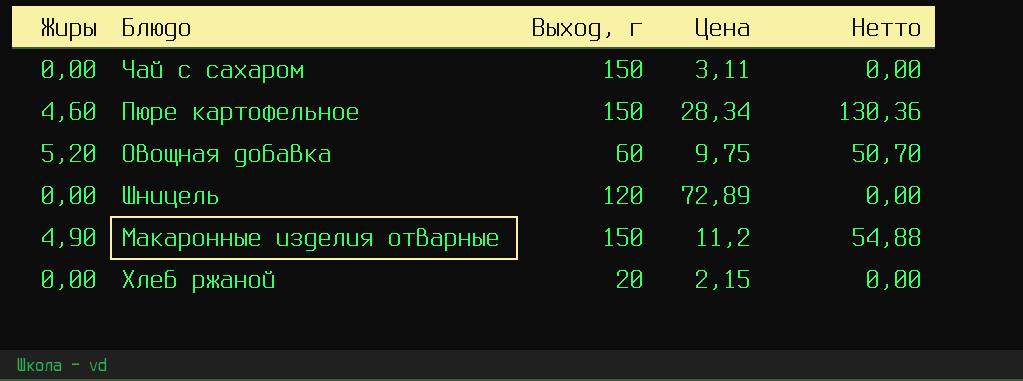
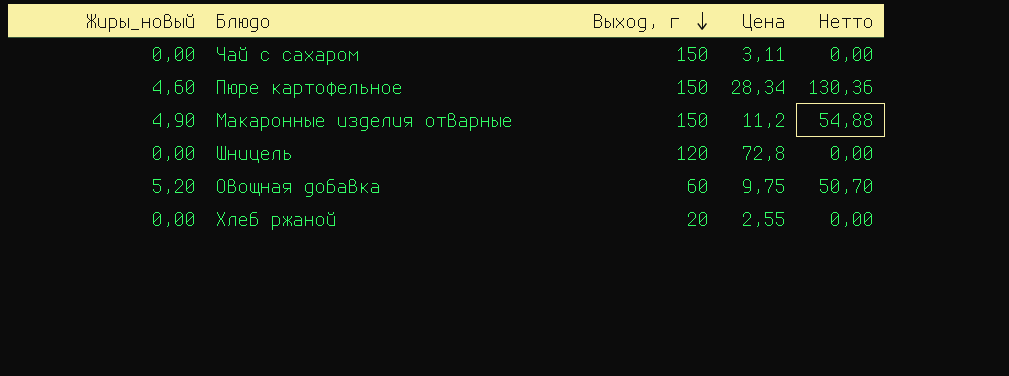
row order: none -> Выход, г descending
column name: Жиры -> Жиры_новый
Шницель | Цена: 72,89 -> 72,8
Хлеб ржаной | Цена: 2,15 -> 2,55

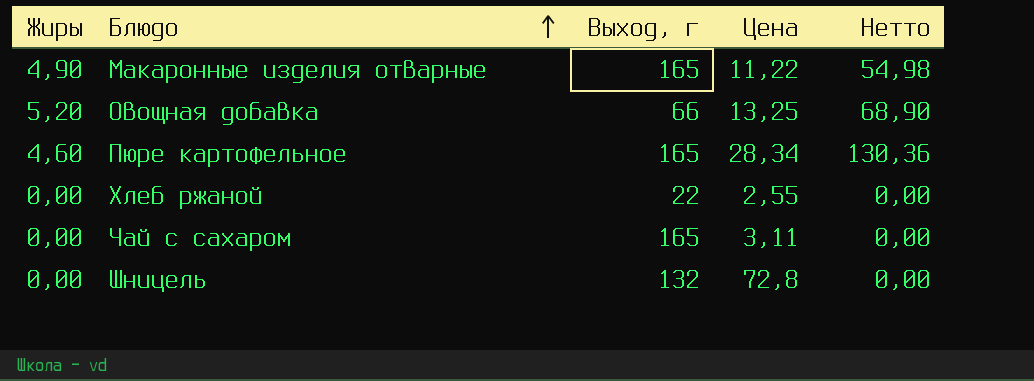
row order: Выход, г descending -> Блюдо ascending
column name: Жиры_новый -> Жиры
Макаронные изделия отварные | Выход, г: 150 -> 165
Макаронные изделия отварные | Цена: 11,2 -> 11,22
Макаронные изделия отварные | Нетто: 54,88 -> 54,98
Овощная добавка | Выход, г: 60 -> 66
Овощная добавка | Цена: 9,75 -> 13,25
Овощная добавка | Нетто: 50,70 -> 68,90
Пюре картофельное | Выход, г: 150 -> 165
Хлеб ржаной | Выход, г: 20 -> 22
Чай с сахаром | Выход, г: 150 -> 165
Шницель | Выход, г: 120 -> 132

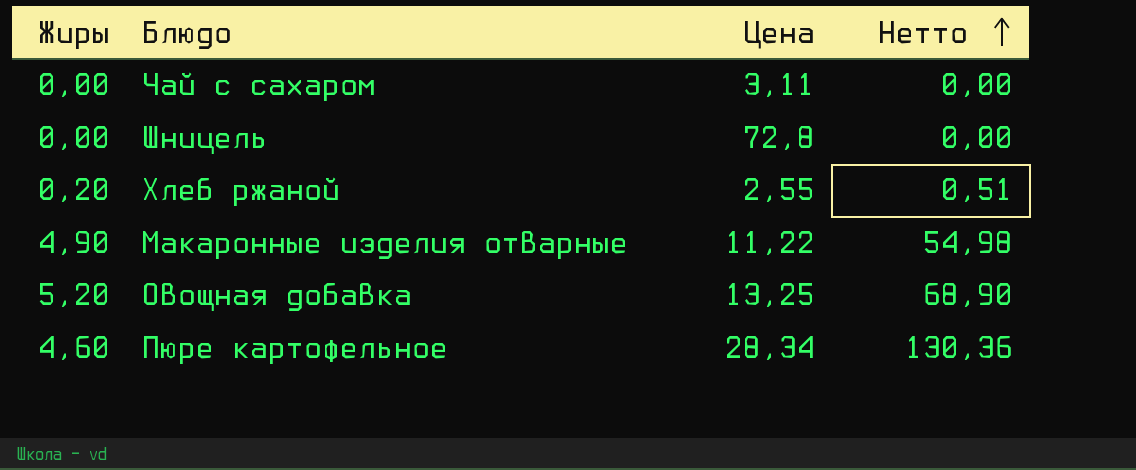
row order: Блюдо ascending -> Нетто ascending
column Выход, г | position: 3 -> none
Хлеб ржаной | Жиры: 0,00 -> 0,20
Хлеб ржаной | Нетто: 0,00 -> 0,51

